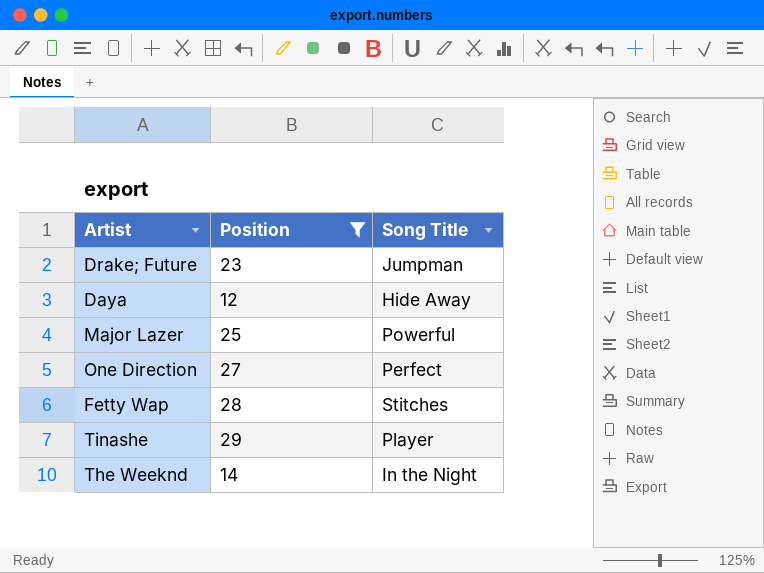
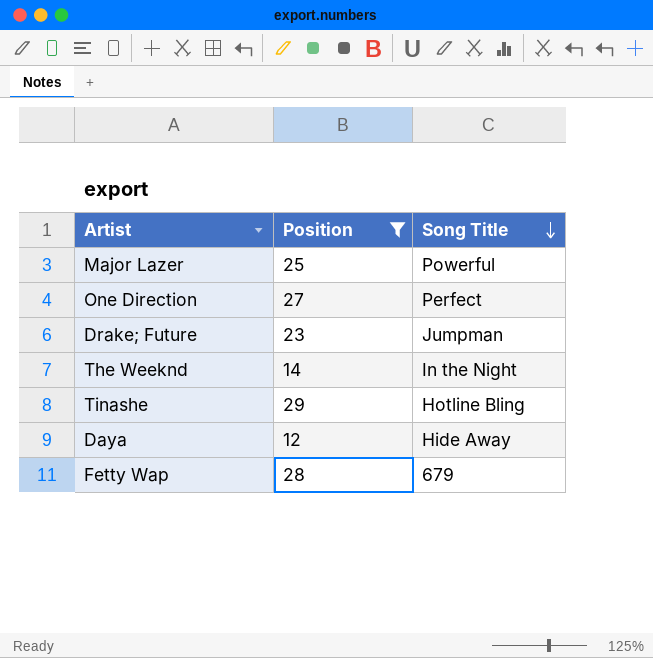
row order: none -> Song Title descending
Tinashe | Song Title: Player -> Hotline Bling
Fetty Wap | Song Title: Stitches -> 679

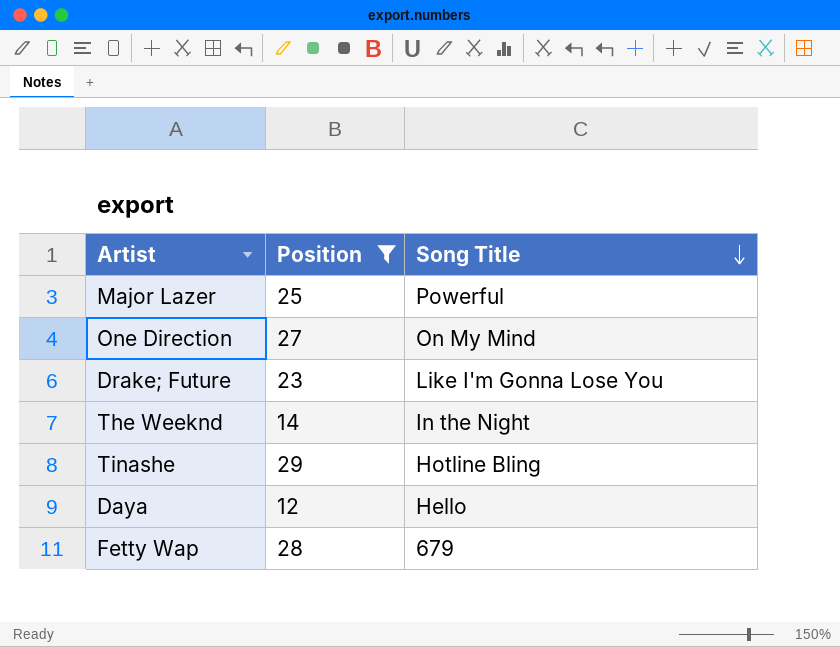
One Direction | Song Title: Perfect -> On My Mind
Drake; Future | Song Title: Jumpman -> Like I'm Gonna Lose You
Daya | Song Title: Hide Away -> Hello

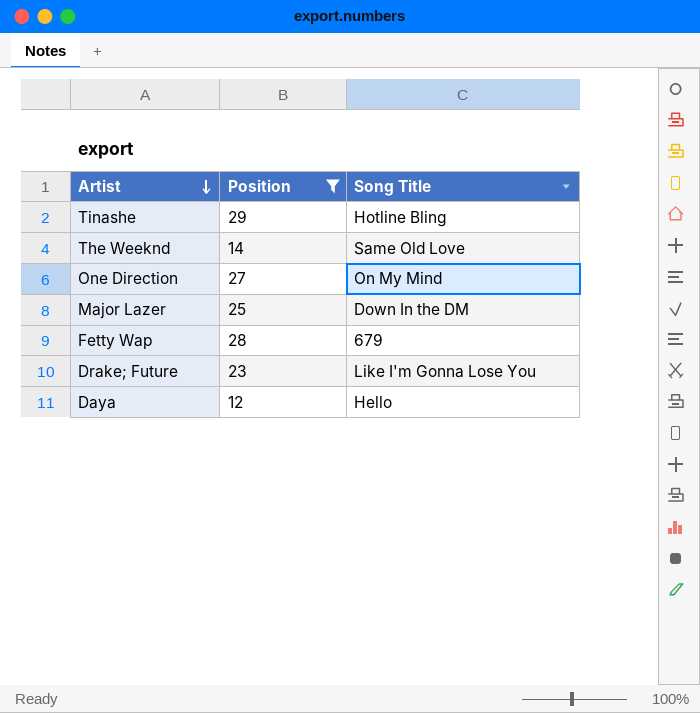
row order: Song Title descending -> Artist descending
The Weeknd | Song Title: In the Night -> Same Old Love
Major Lazer | Song Title: Powerful -> Down In the DM

